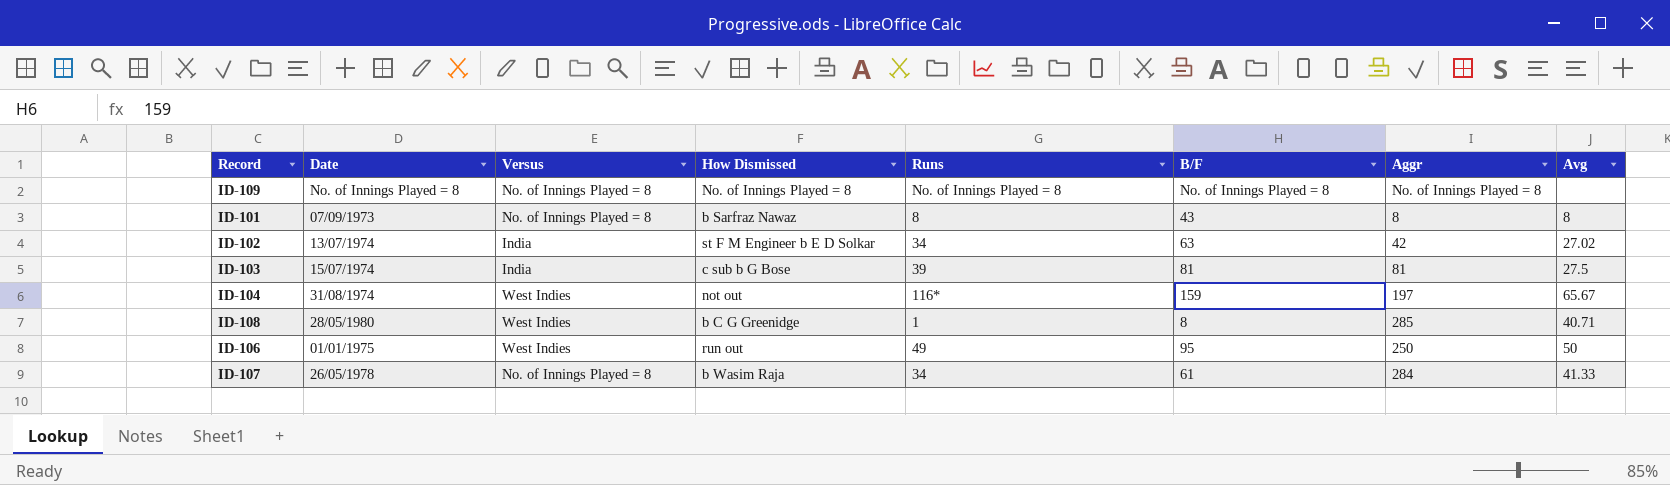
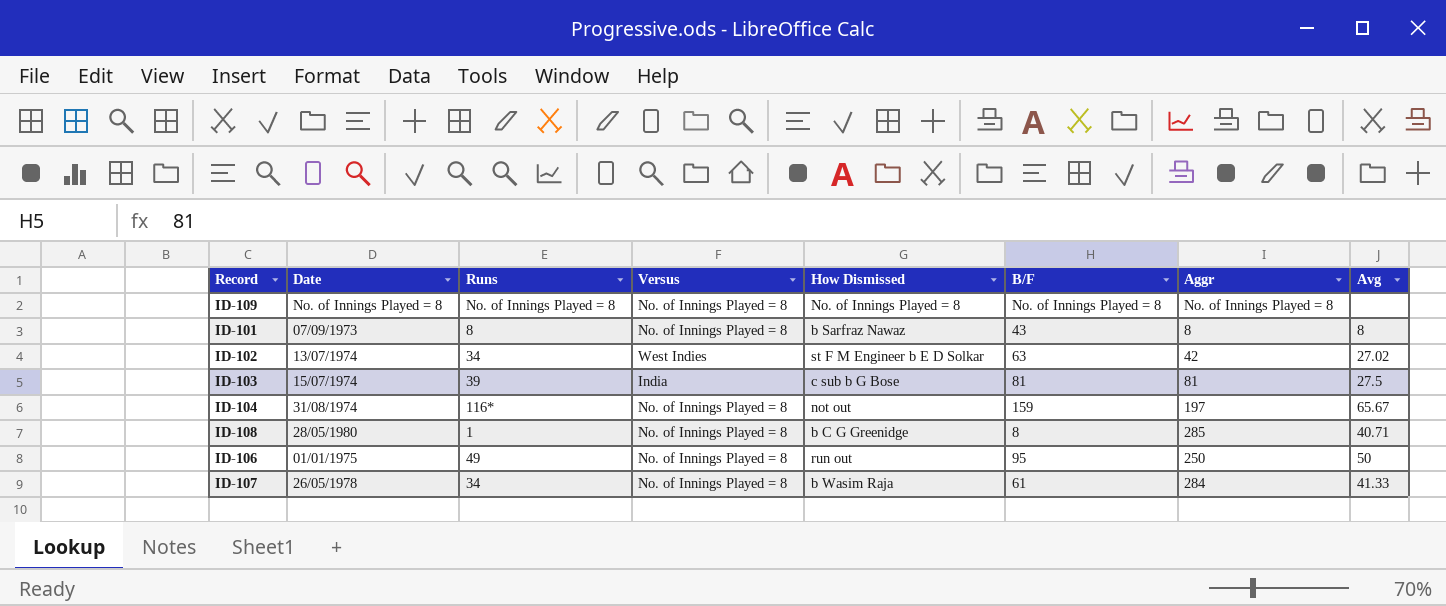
column Runs | position: 5 -> 3
ID-102 | Versus: India -> West Indies
ID-104 | Versus: West Indies -> No. of Innings Played = 8
ID-108 | Versus: West Indies -> No. of Innings Played = 8
ID-106 | Versus: West Indies -> No. of Innings Played = 8

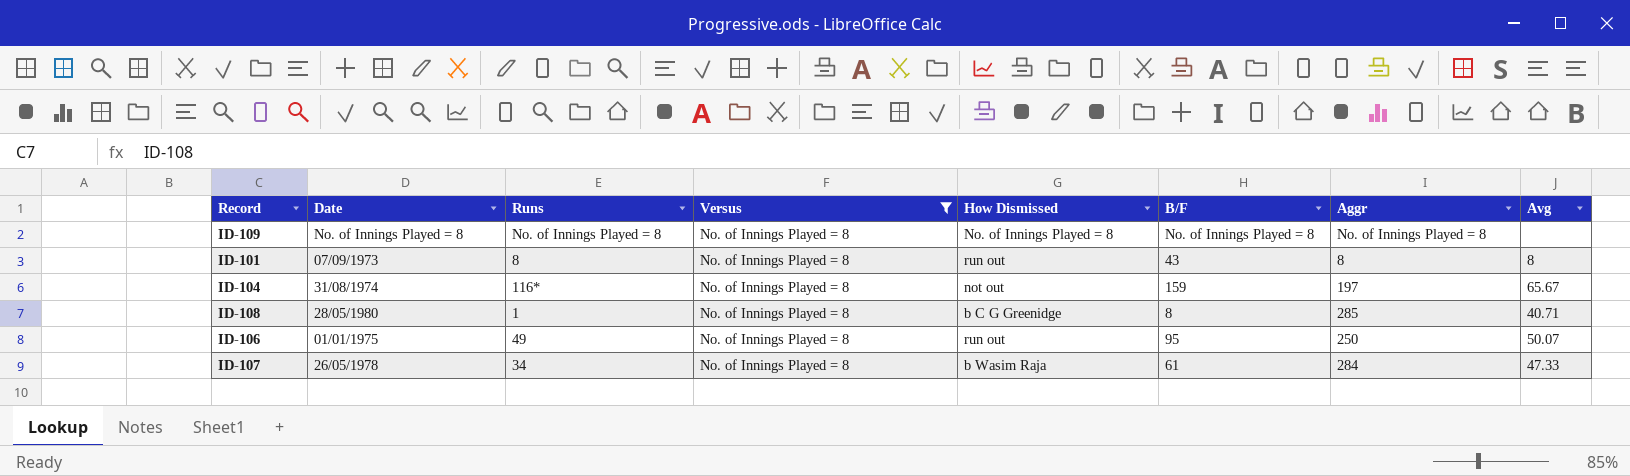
filter: none -> Versus = No. of Innings Played = 8
ID-101 | How Dismissed: b Sarfraz Nawaz -> run out
ID-106 | Avg: 50 -> 50.07
ID-107 | Avg: 41.33 -> 47.33

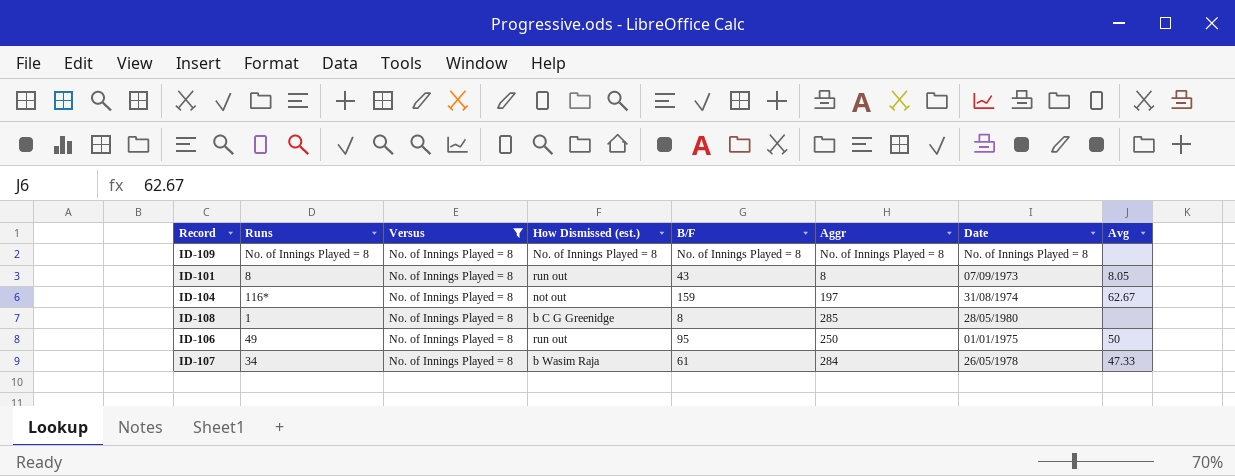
column name: How Dismissed -> How Dismissed (est.)
column Date | position: 2 -> 7
ID-101 | Avg: 8 -> 8.05
ID-104 | Avg: 65.67 -> 62.67
ID-108 | Avg: 40.71 -> none
ID-106 | Avg: 50.07 -> 50

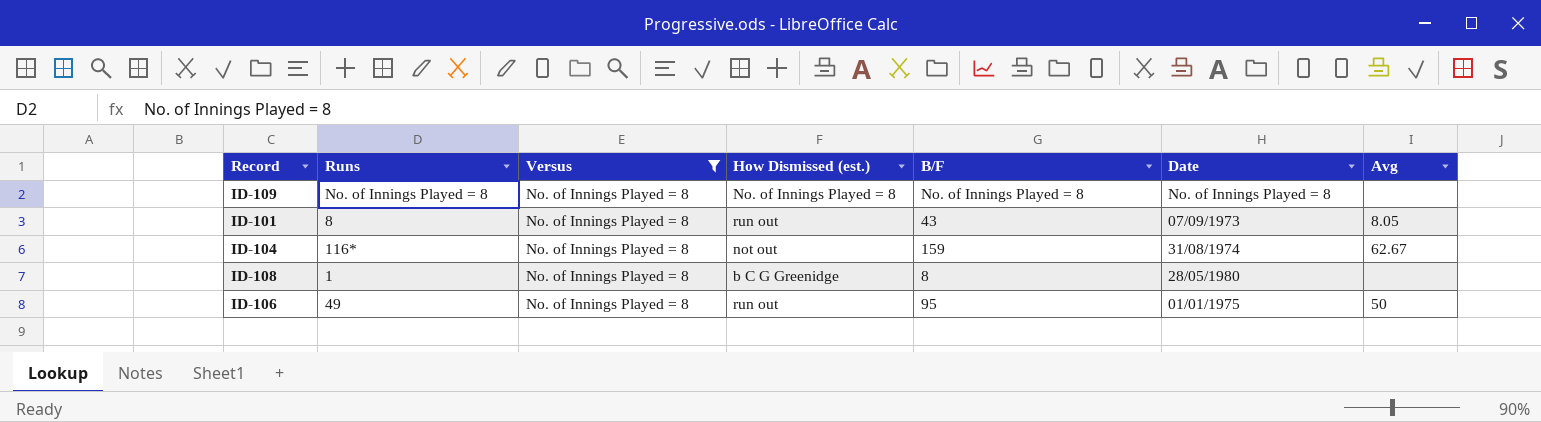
column Aggr | position: 6 -> none
row ID-107: 34 | No. of Innings Played = 8 | b Wasim Raja | 61 | 284 | 26/05/1978 | 47.33 -> none

